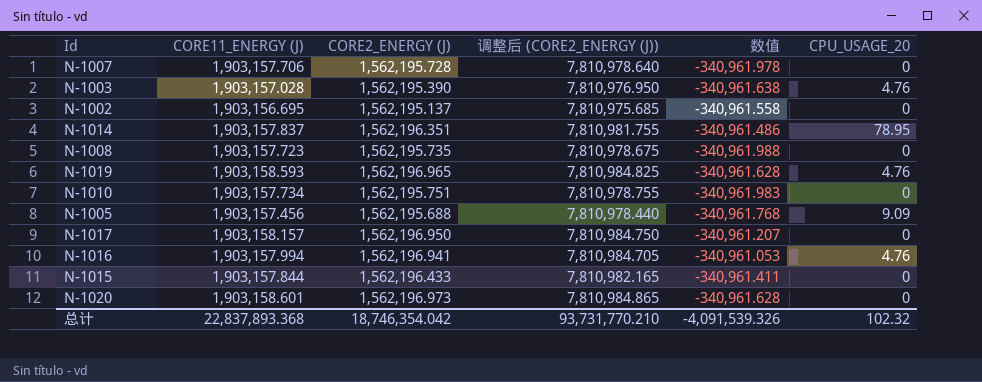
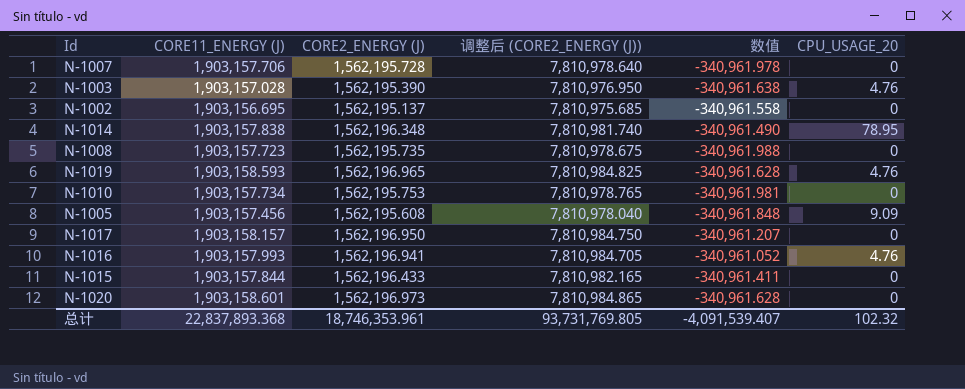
N-1014 | CORE11_ENERGY (J): 1,903,157.837 -> 1,903,157.838
N-1014 | CORE2_ENERGY (J): 1,562,196.351 -> 1,562,196.348
N-1014 | 调整后 (CORE2_ENERGY (J)): 7,810,981.755 -> 7,810,981.740
N-1014 | 数值: -340,961.486 -> -340,961.490
N-1010 | CORE2_ENERGY (J): 1,562,195.751 -> 1,562,195.753
N-1010 | 调整后 (CORE2_ENERGY (J)): 7,810,978.755 -> 7,810,978.765
N-1010 | 数值: -340,961.983 -> -340,961.981
N-1005 | CORE2_ENERGY (J): 1,562,195.688 -> 1,562,195.608
N-1005 | 调整后 (CORE2_ENERGY (J)): 7,810,978.440 -> 7,810,978.040
N-1005 | 数值: -340,961.768 -> -340,961.848
N-1016 | CORE11_ENERGY (J): 1,903,157.994 -> 1,903,157.993
N-1016 | 数值: -340,961.053 -> -340,961.052
总计 | CORE2_ENERGY (J): 18,746,354.042 -> 18,746,353.961
总计 | 调整后 (CORE2_ENERGY (J)): 93,731,770.210 -> 93,731,769.805
总计 | 数值: -4,091,539.326 -> -4,091,539.407

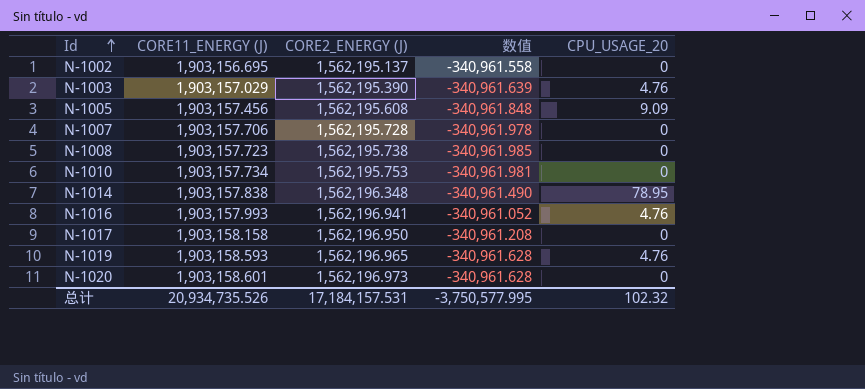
row order: none -> Id ascending
column 调整后 (CORE2_ENERGY (J)) | formula: [CORE2_ENERGY (J)] * 5 -> none
row N-1015: 1,903,157.844 | 1,562,196.433 | 7,810,982.165 | -340,961.411 | 0 -> none
N-1003 | CORE11_ENERGY (J): 1,903,157.028 -> 1,903,157.029
N-1003 | 数值: -340,961.638 -> -340,961.639
N-1008 | CORE2_ENERGY (J): 1,562,195.735 -> 1,562,195.738
N-1008 | 数值: -340,961.988 -> -340,961.985
N-1017 | CORE11_ENERGY (J): 1,903,158.157 -> 1,903,158.158
N-1017 | 数值: -340,961.207 -> -340,961.208
总计 | CORE11_ENERGY (J): 22,837,893.368 -> 20,934,735.526
总计 | CORE2_ENERGY (J): 18,746,353.961 -> 17,184,157.531
总计 | 数值: -4,091,539.407 -> -3,750,577.995

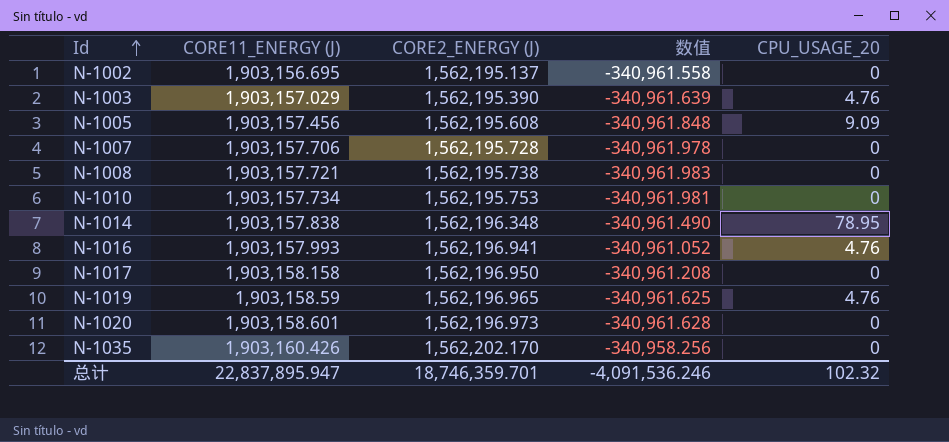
N-1008 | CORE11_ENERGY (J): 1,903,157.723 -> 1,903,157.721
N-1008 | 数值: -340,961.985 -> -340,961.983
N-1019 | CORE11_ENERGY (J): 1,903,158.593 -> 1,903,158.59
N-1019 | 数值: -340,961.628 -> -340,961.625
row N-1035: none -> 1,903,160.426 | 1,562,202.170 | -340,958.256 | 0
总计 | CORE11_ENERGY (J): 20,934,735.526 -> 22,837,895.947
总计 | CORE2_ENERGY (J): 17,184,157.531 -> 18,746,359.701
总计 | 数值: -3,750,577.995 -> -4,091,536.246

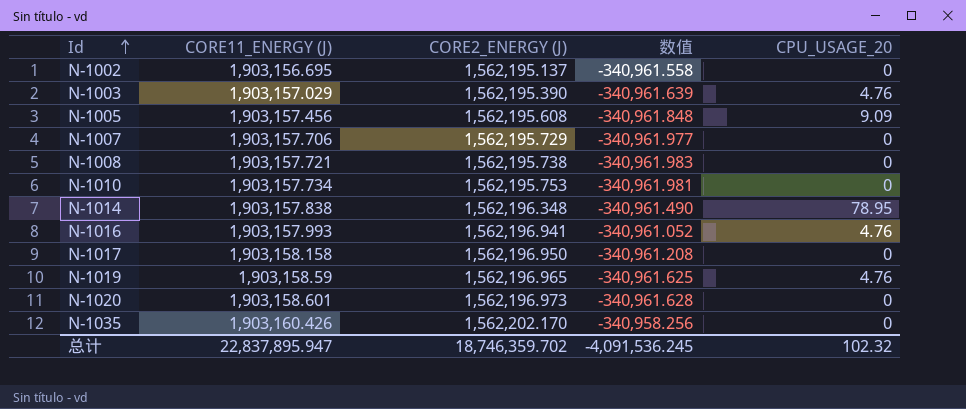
N-1007 | CORE2_ENERGY (J): 1,562,195.728 -> 1,562,195.729
N-1007 | 数值: -340,961.978 -> -340,961.977
总计 | CORE2_ENERGY (J): 18,746,359.701 -> 18,746,359.702
总计 | 数值: -4,091,536.246 -> -4,091,536.245

